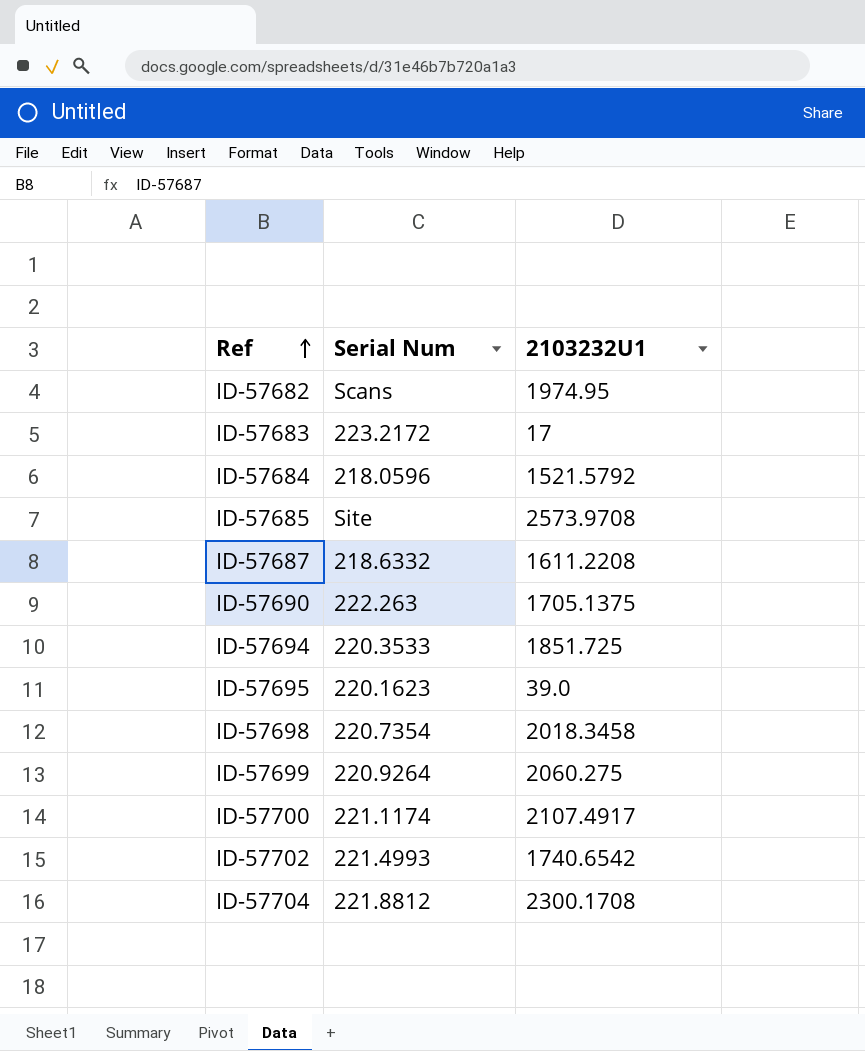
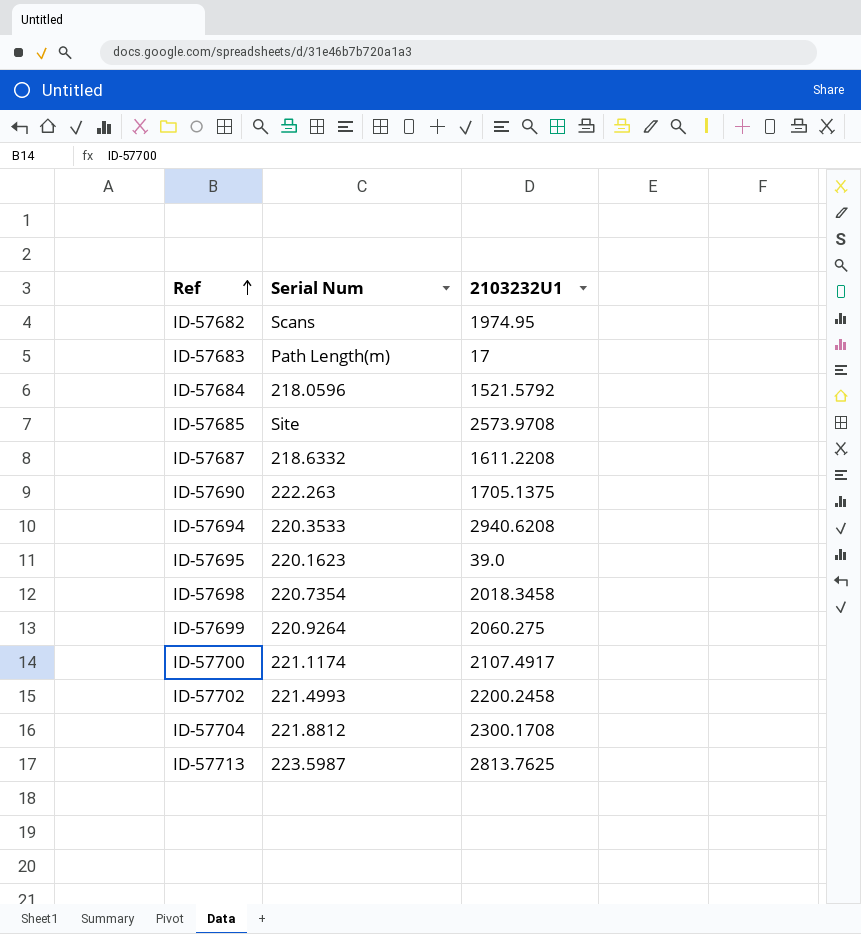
ID-57683 | Serial Num: 223.2172 -> Path Length(m)
ID-57694 | 2103232U1: 1851.725 -> 2940.6208
ID-57702 | 2103232U1: 1740.6542 -> 2200.2458
row ID-57713: none -> 223.5987 | 2813.7625

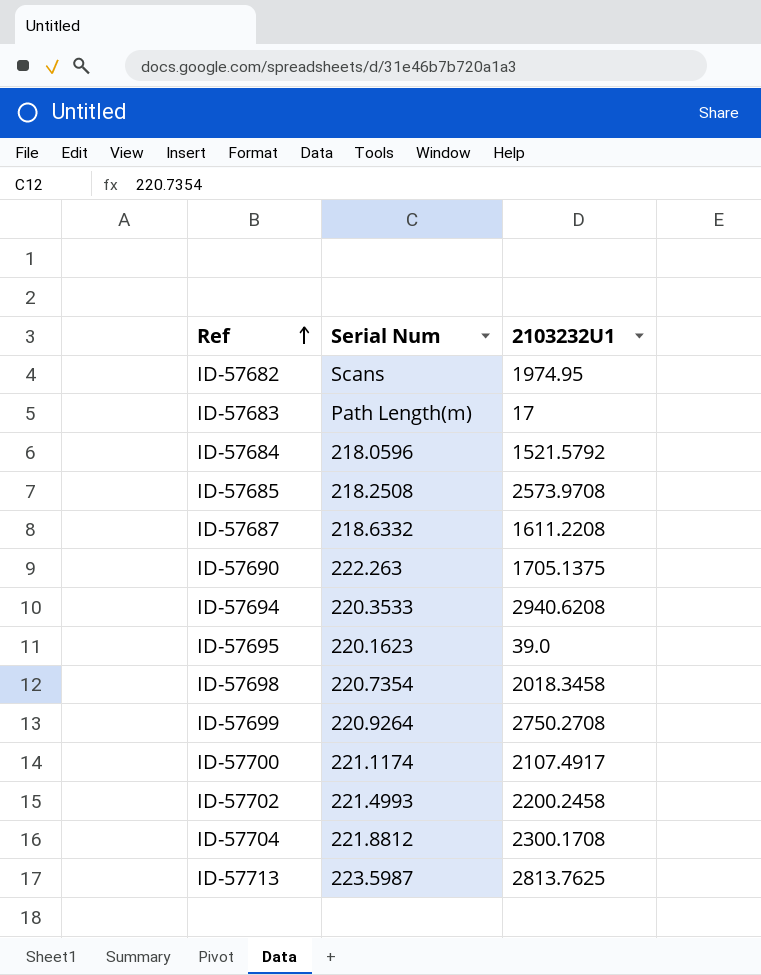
ID-57685 | Serial Num: Site -> 218.2508
ID-57699 | 2103232U1: 2060.275 -> 2750.2708

